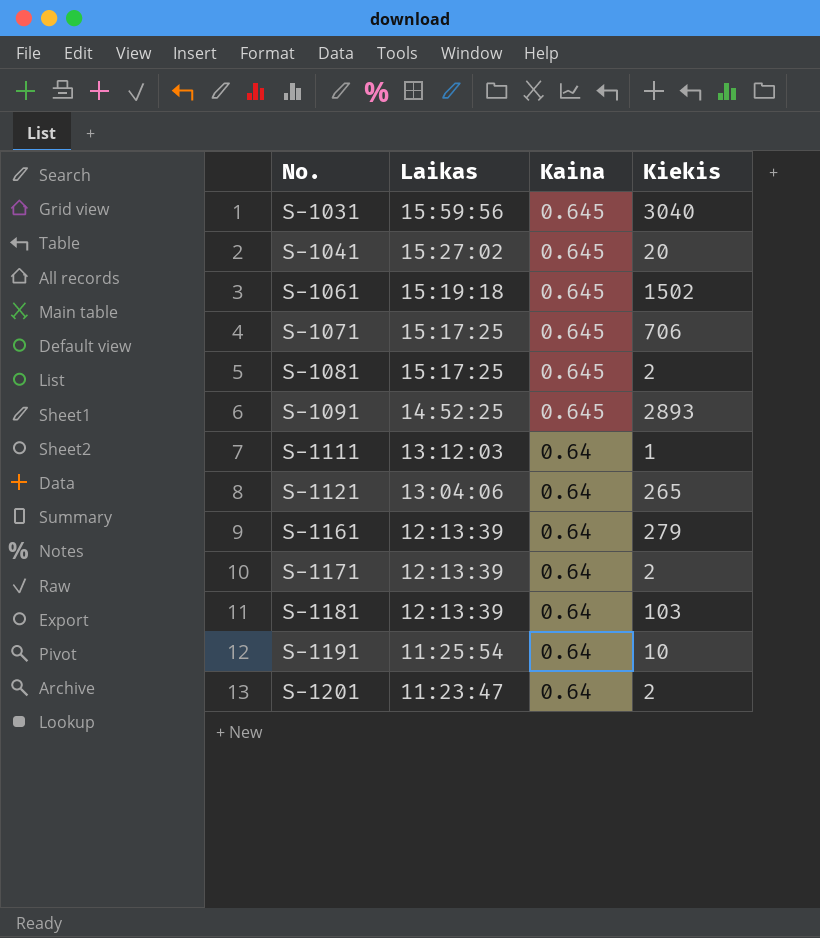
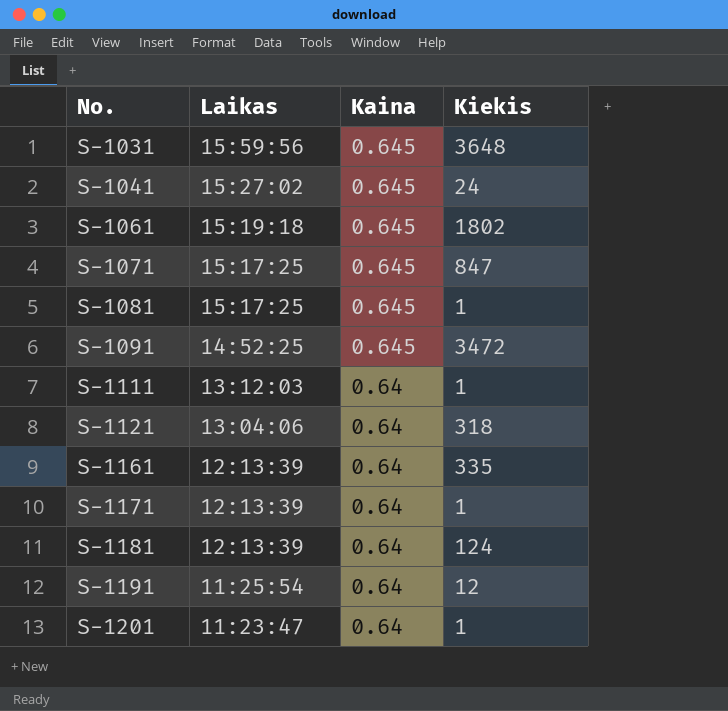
S-1031 | Kiekis: 3040 -> 3648
S-1041 | Kiekis: 20 -> 24
S-1061 | Kiekis: 1502 -> 1802
S-1071 | Kiekis: 706 -> 847
S-1081 | Kiekis: 2 -> 1
S-1091 | Kiekis: 2893 -> 3472
S-1121 | Kiekis: 265 -> 318
S-1161 | Kiekis: 279 -> 335
S-1171 | Kiekis: 2 -> 1
S-1181 | Kiekis: 103 -> 124
S-1191 | Kiekis: 10 -> 12
S-1201 | Kiekis: 2 -> 1

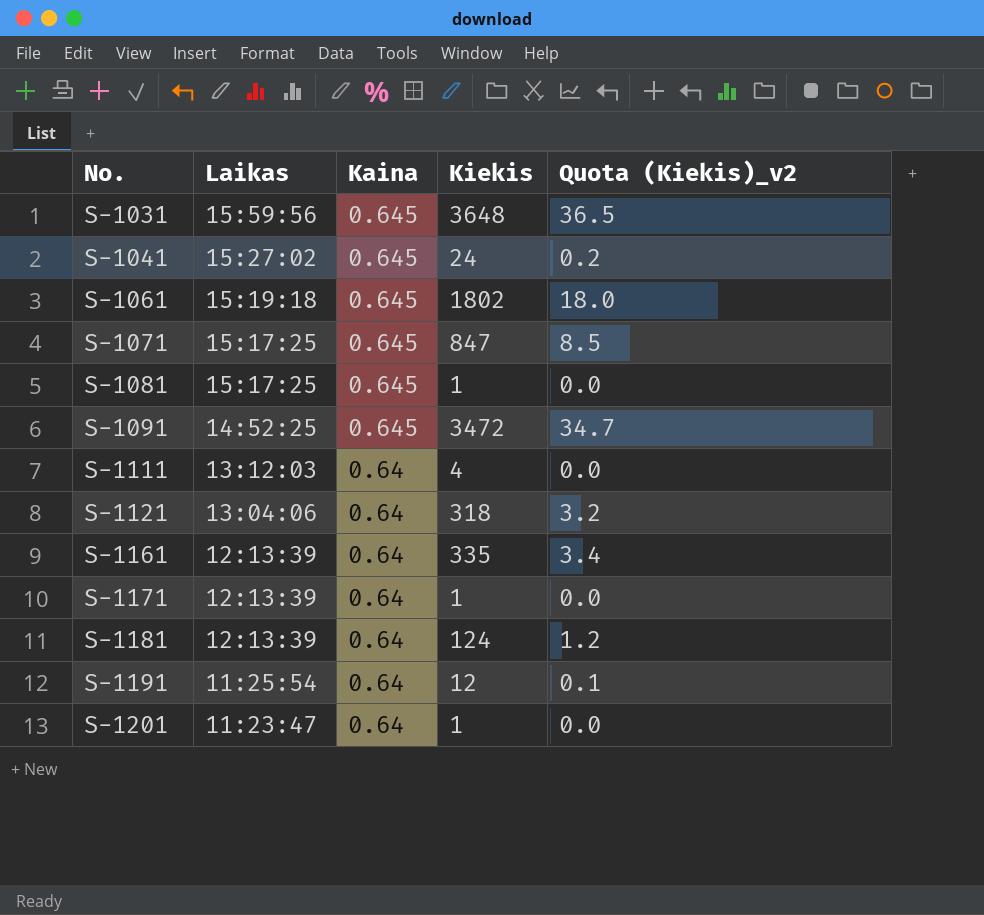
column Quota (Kiekis)_v2 | formula: none -> [Kiekis] * 0.01
S-1111 | Kiekis: 1 -> 4

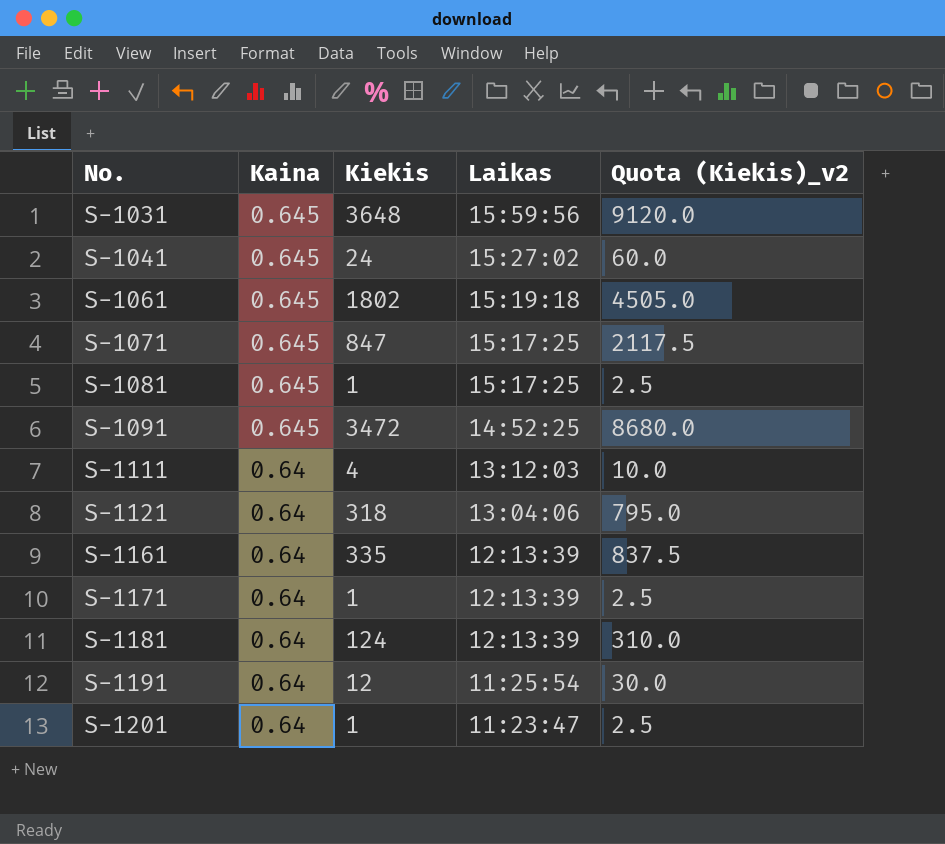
column Laikas | position: 2 -> 4
column Quota (Kiekis)_v2 | formula: [Kiekis] * 0.01 -> [Kiekis] * 2.5

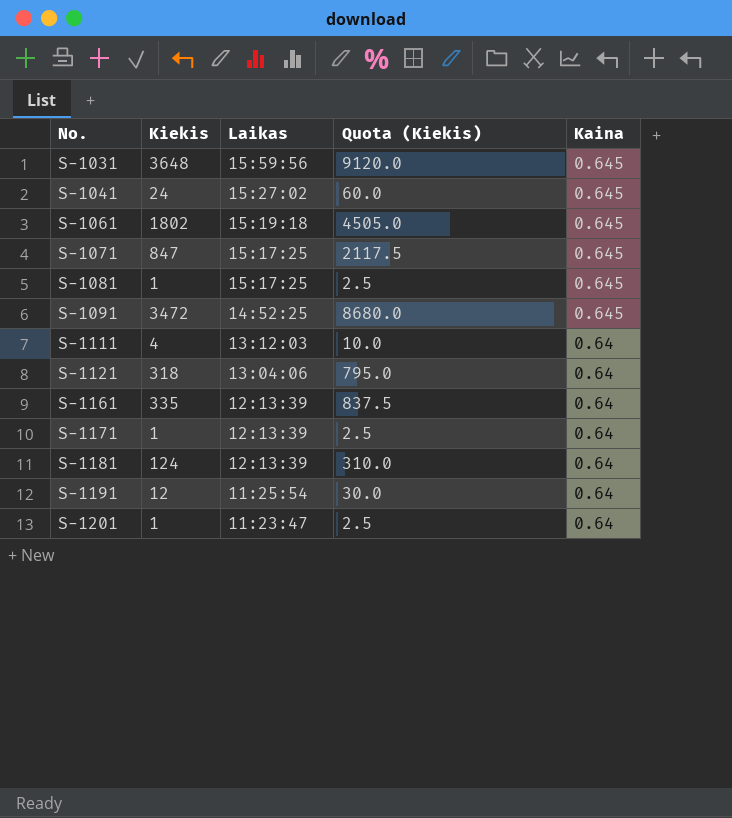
column name: Quota (Kiekis)_v2 -> Quota (Kiekis)
column Kaina | position: 2 -> 5

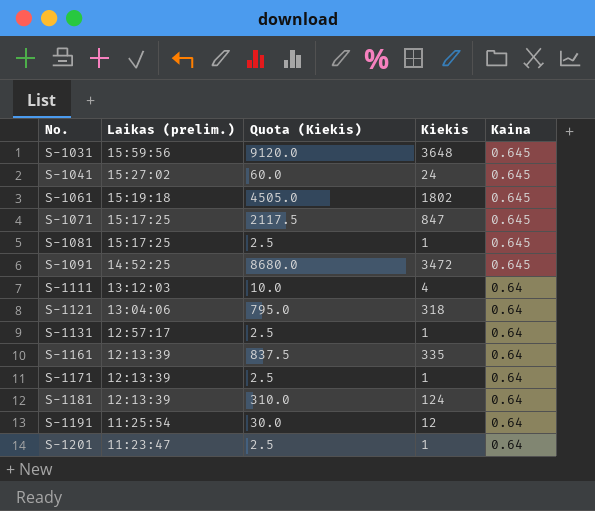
column name: Laikas -> Laikas (prelim.)
column Kiekis | position: 2 -> 4
row S-1131: none -> 12:57:17 | 2.5 | 1 | 0.64

